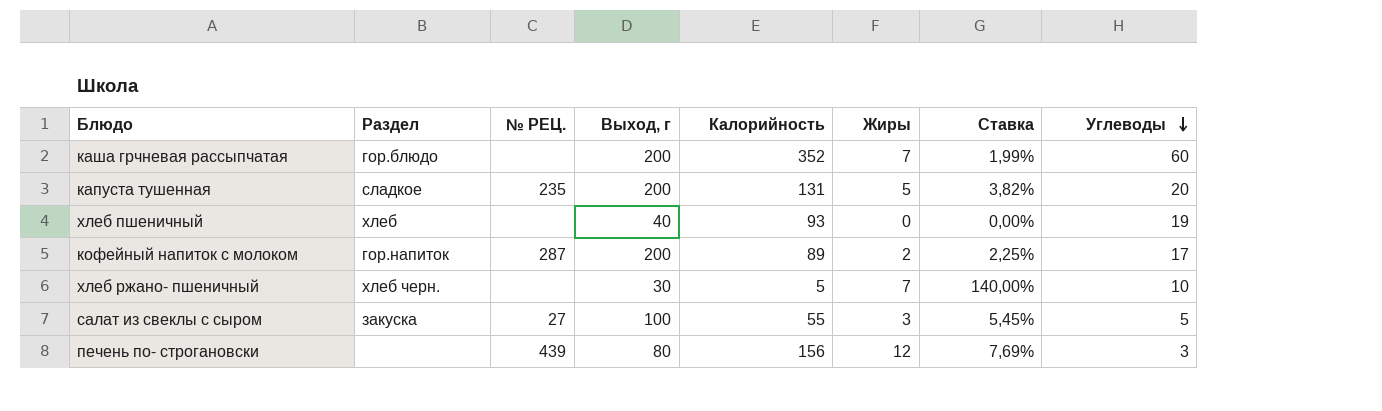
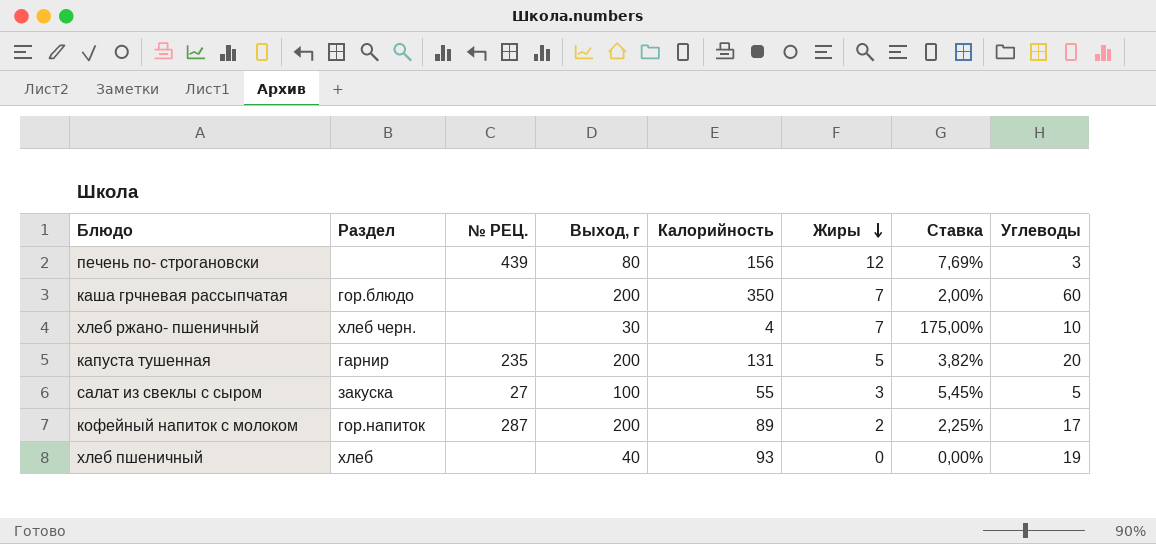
row order: Углеводы descending -> Жиры descending
каша грчневая рассыпчатая | Калорийность: 352 -> 350
каша грчневая рассыпчатая | Ставка: 1,99% -> 2,00%
хлеб ржано- пшеничный | Калорийность: 5 -> 4
хлеб ржано- пшеничный | Ставка: 140,00% -> 175,00%
капуста тушенная | Раздел: сладкое -> гарнир

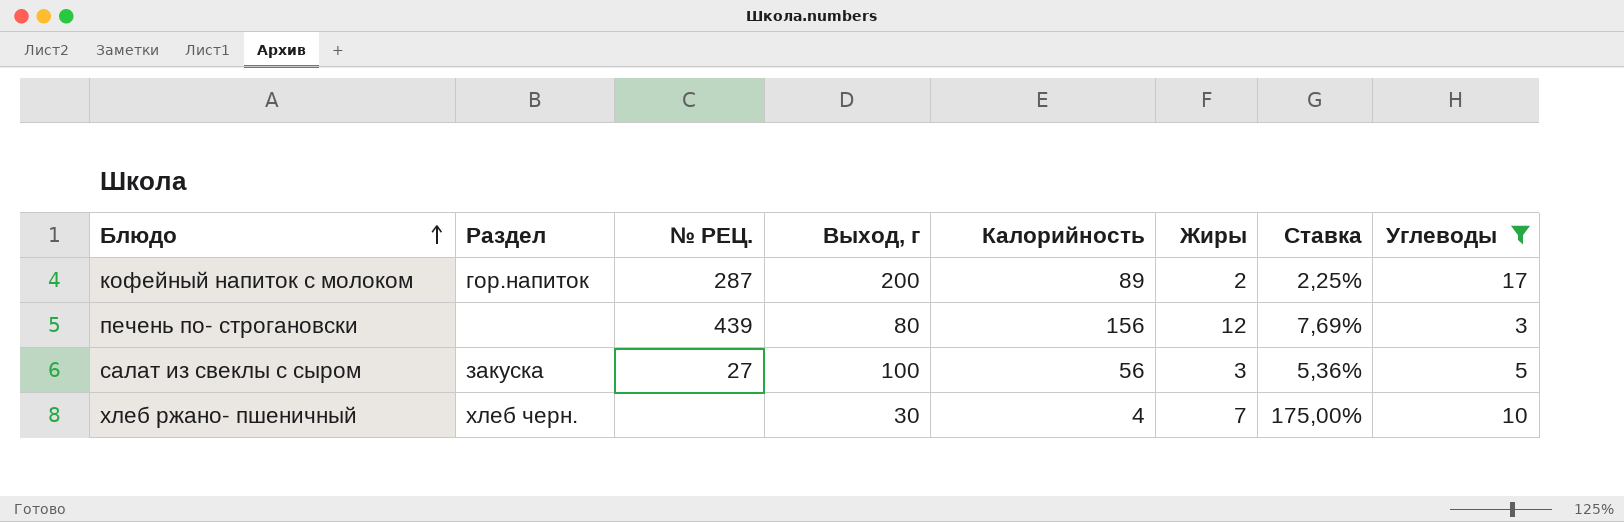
filter: none -> Углеводы <= 17
row order: Жиры descending -> Блюдо ascending
салат из свеклы с сыром | Калорийность: 55 -> 56
салат из свеклы с сыром | Ставка: 5,45% -> 5,36%

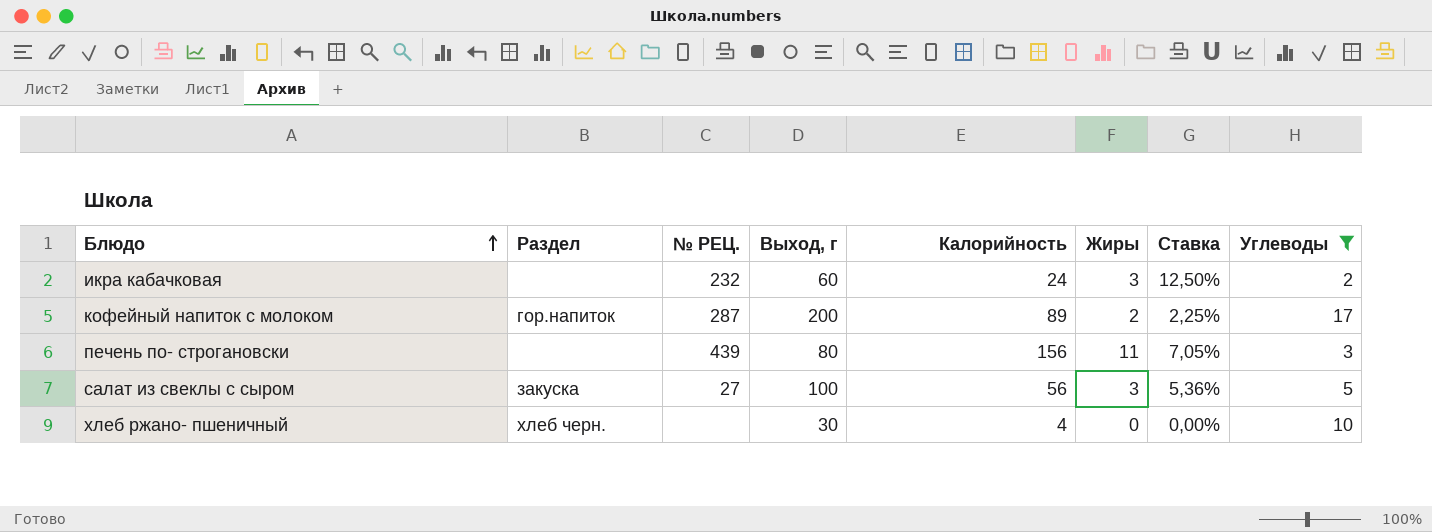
row икра кабачковая: none -> none | 232 | 60 | 24 | 3 | 12,50% | 2
печень по- строгановски | Жиры: 12 -> 11
печень по- строгановски | Ставка: 7,69% -> 7,05%
хлеб ржано- пшеничный | Жиры: 7 -> 0
хлеб ржано- пшеничный | Ставка: 175,00% -> 0,00%

